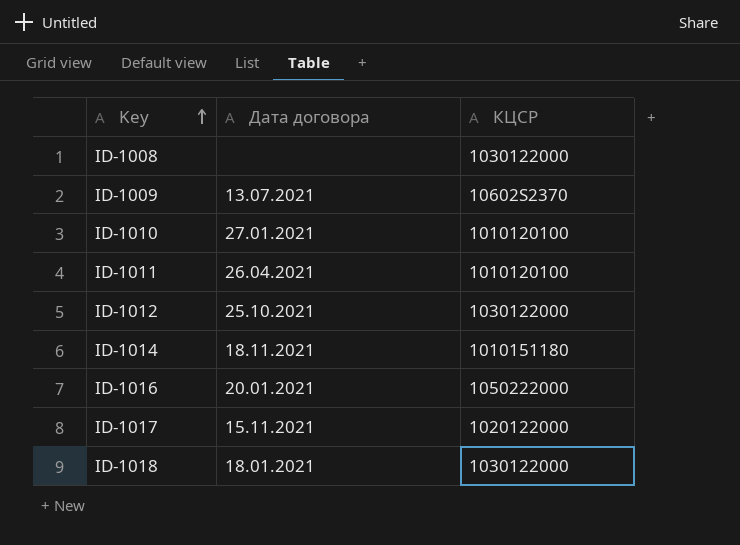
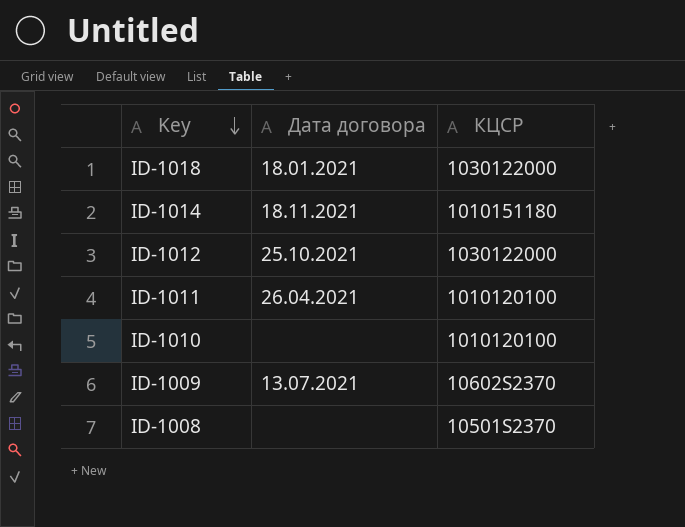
row order: Key ascending -> Key descending
row ID-1016: 20.01.2021 | 1050222000 -> none
row ID-1017: 15.11.2021 | 1020122000 -> none
ID-1010 | Дата договора: 27.01.2021 -> none
ID-1008 | КЦСР: 1030122000 -> 10501S2370

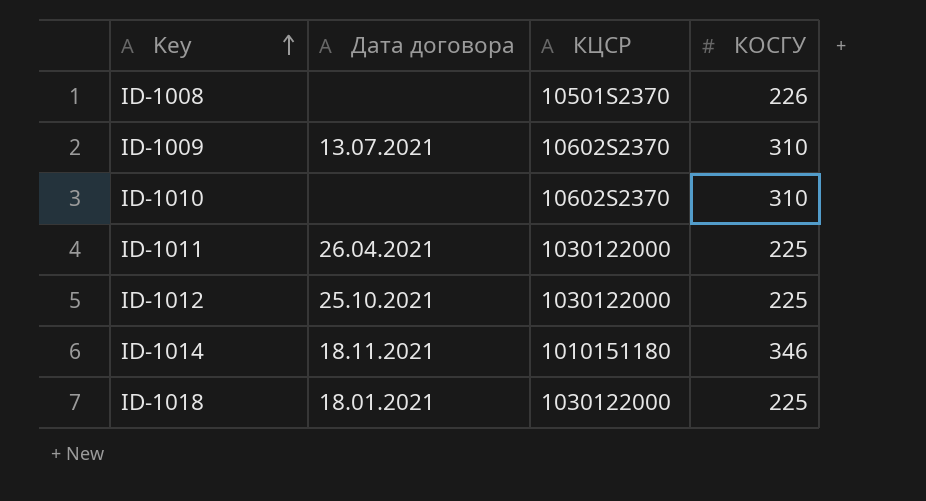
row order: Key descending -> Key ascending
column КОСГУ | position: none -> 4
ID-1010 | КЦСР: 1010120100 -> 10602S2370
ID-1011 | КЦСР: 1010120100 -> 1030122000

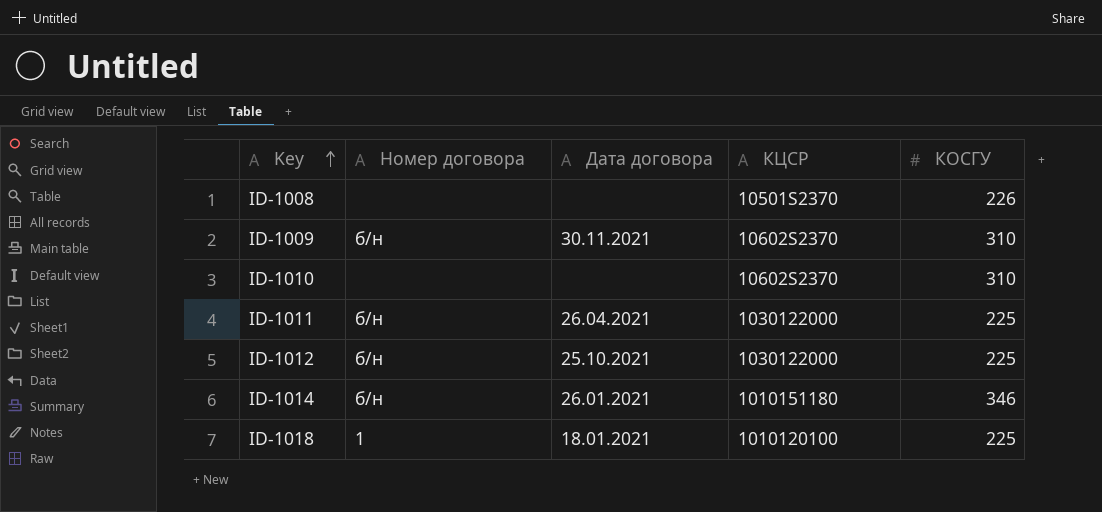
column Номер договора | position: none -> 2
ID-1009 | Дата договора: 13.07.2021 -> 30.11.2021
ID-1014 | Дата договора: 18.11.2021 -> 26.01.2021
ID-1018 | КЦСР: 1030122000 -> 1010120100

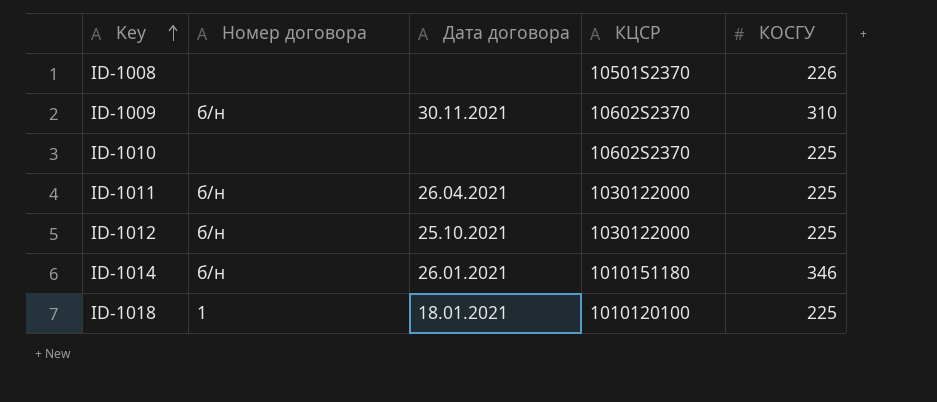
ID-1010 | КОСГУ: 310 -> 225

